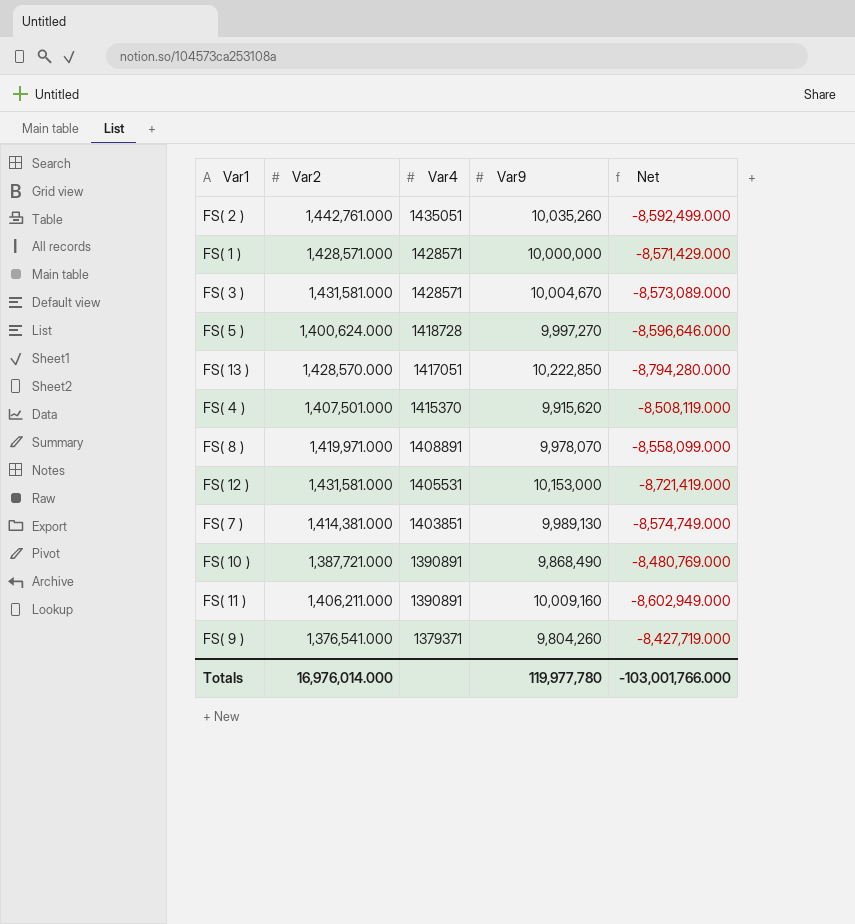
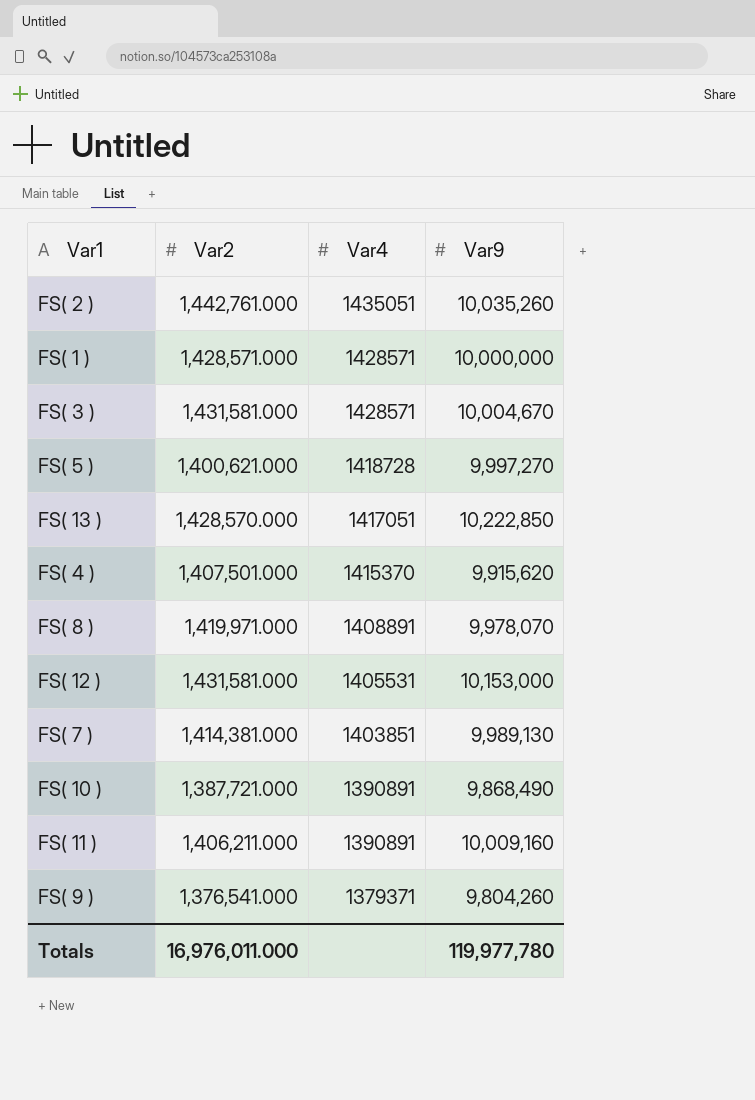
column Net | formula: [Var2] - [Var9] -> none
FS( 5 ) | Var2: 1,400,624.000 -> 1,400,621.000
Totals | Var2: 16,976,014.000 -> 16,976,011.000

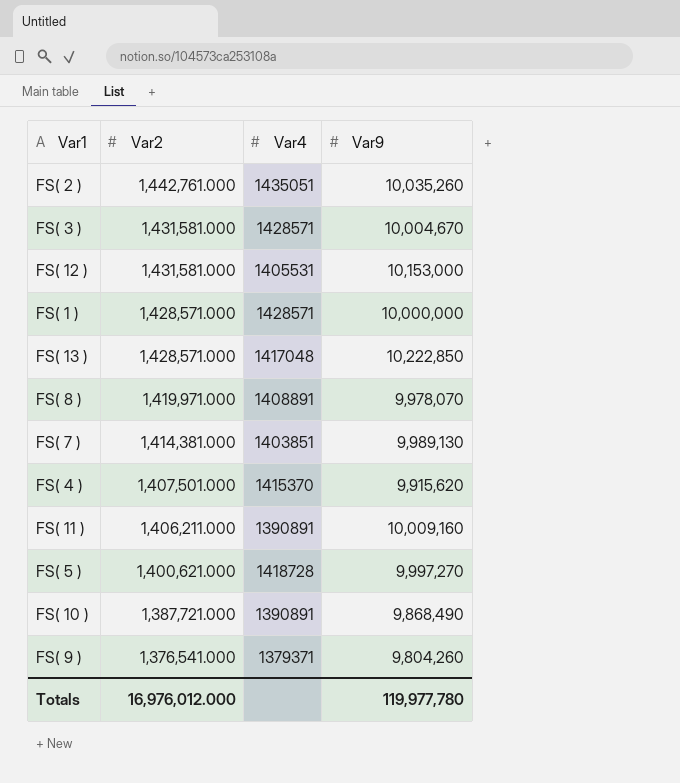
row order: Var4 descending -> Var2 descending
FS( 13 ) | Var2: 1,428,570.000 -> 1,428,571.000
FS( 13 ) | Var4: 1417051 -> 1417048
Totals | Var2: 16,976,011.000 -> 16,976,012.000

